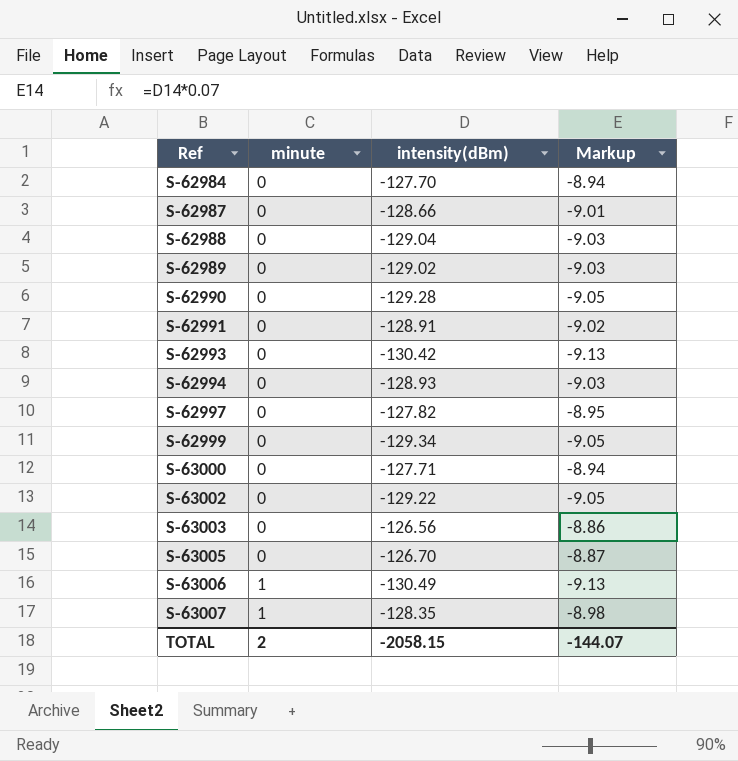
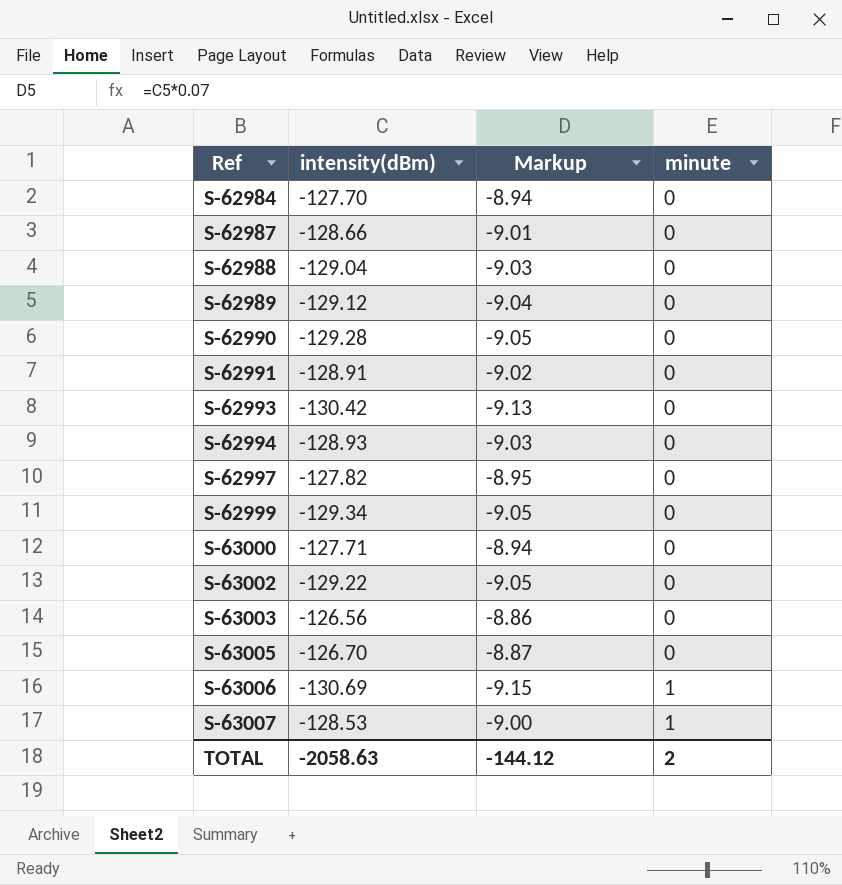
column minute | position: 2 -> 4
S-62989 | intensity(dBm): -129.02 -> -129.12
S-62989 | Markup: -9.03 -> -9.04
S-63006 | intensity(dBm): -130.49 -> -130.69
S-63006 | Markup: -9.13 -> -9.15
S-63007 | intensity(dBm): -128.35 -> -128.53
S-63007 | Markup: -8.98 -> -9.00
TOTAL | intensity(dBm): -2058.15 -> -2058.63
TOTAL | Markup: -144.07 -> -144.12

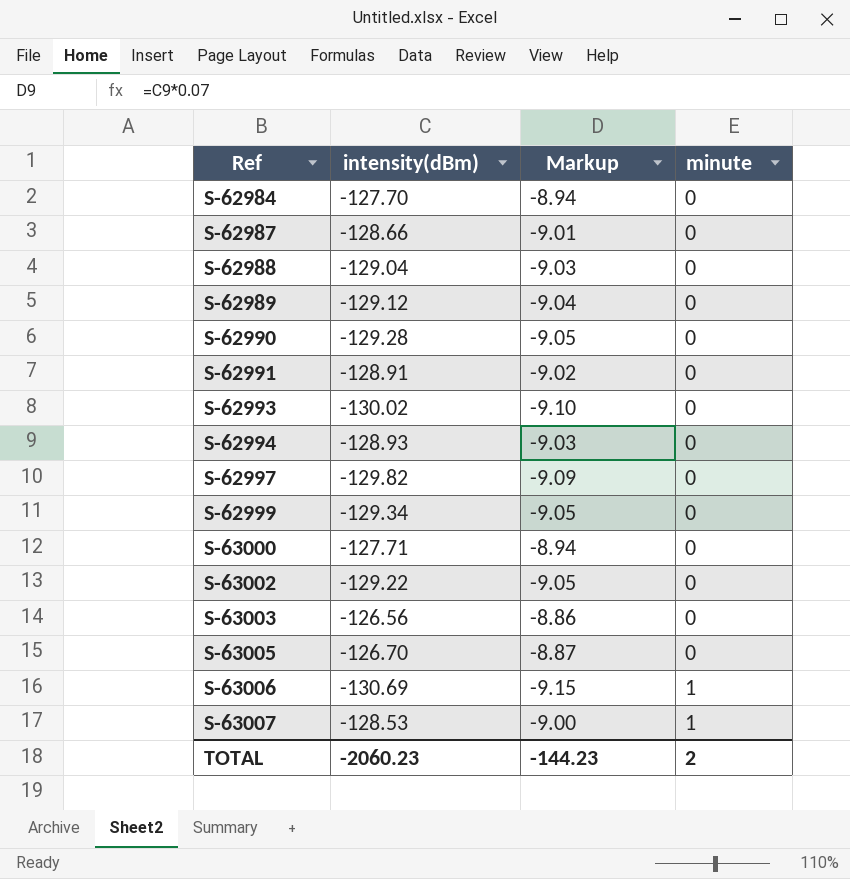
S-62993 | intensity(dBm): -130.42 -> -130.02
S-62993 | Markup: -9.13 -> -9.10
S-62997 | intensity(dBm): -127.82 -> -129.82
S-62997 | Markup: -8.95 -> -9.09
TOTAL | intensity(dBm): -2058.63 -> -2060.23
TOTAL | Markup: -144.12 -> -144.23

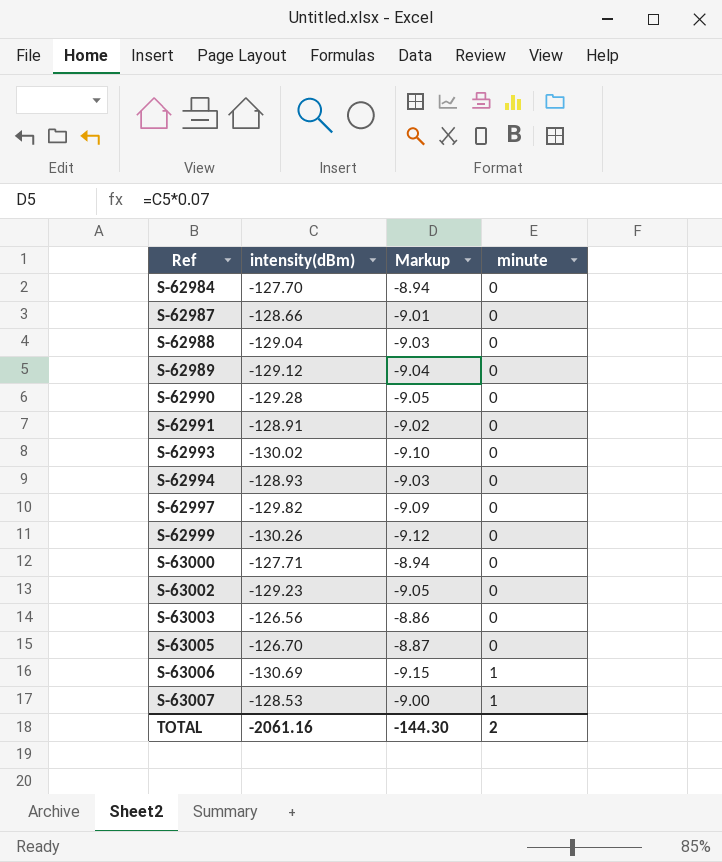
S-62999 | intensity(dBm): -129.34 -> -130.26
S-62999 | Markup: -9.05 -> -9.12
S-63002 | intensity(dBm): -129.22 -> -129.23
TOTAL | intensity(dBm): -2060.23 -> -2061.16
TOTAL | Markup: -144.23 -> -144.30

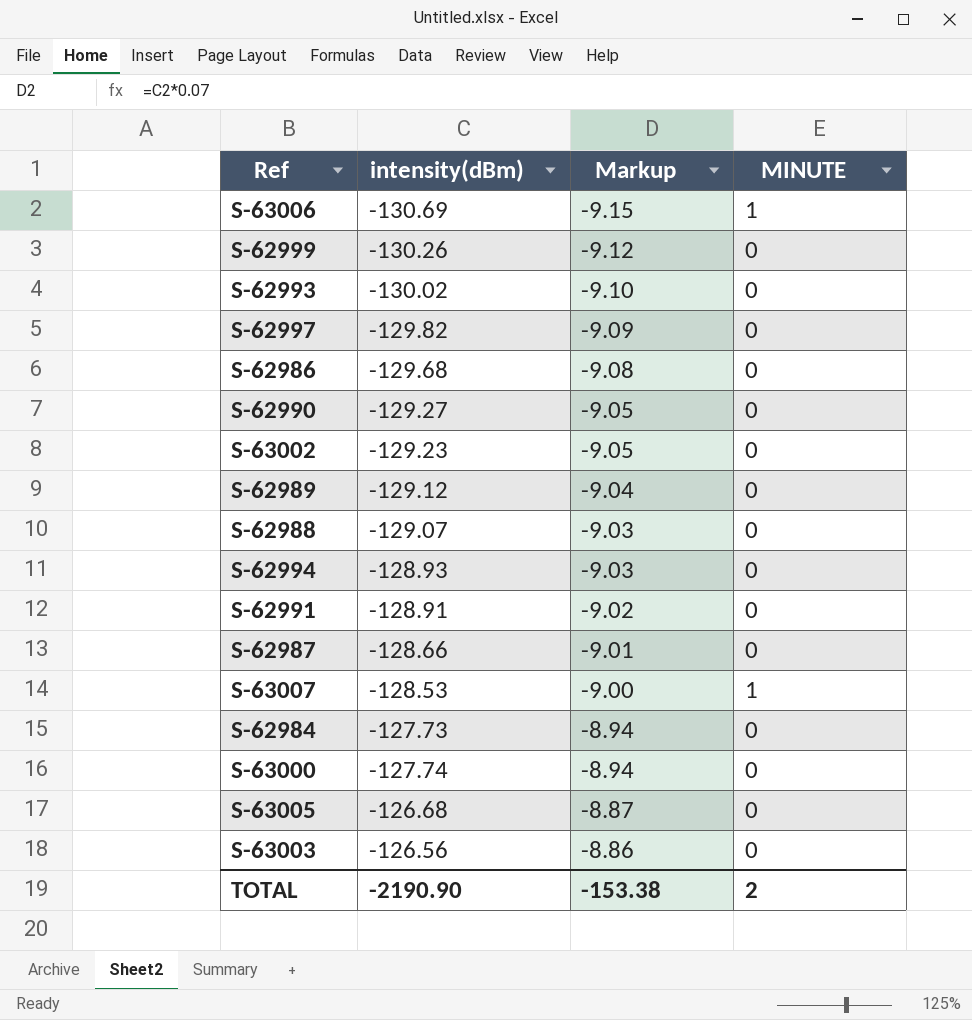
row order: Ref ascending -> Markup ascending
column name: minute -> MINUTE
row S-62986: none -> -129.68 | -9.08 | 0
S-62990 | intensity(dBm): -129.28 -> -129.27
S-62988 | intensity(dBm): -129.04 -> -129.07
S-62984 | intensity(dBm): -127.70 -> -127.73
S-63000 | intensity(dBm): -127.71 -> -127.74
S-63005 | intensity(dBm): -126.70 -> -126.68
TOTAL | intensity(dBm): -2061.16 -> -2190.90
TOTAL | Markup: -144.30 -> -153.38

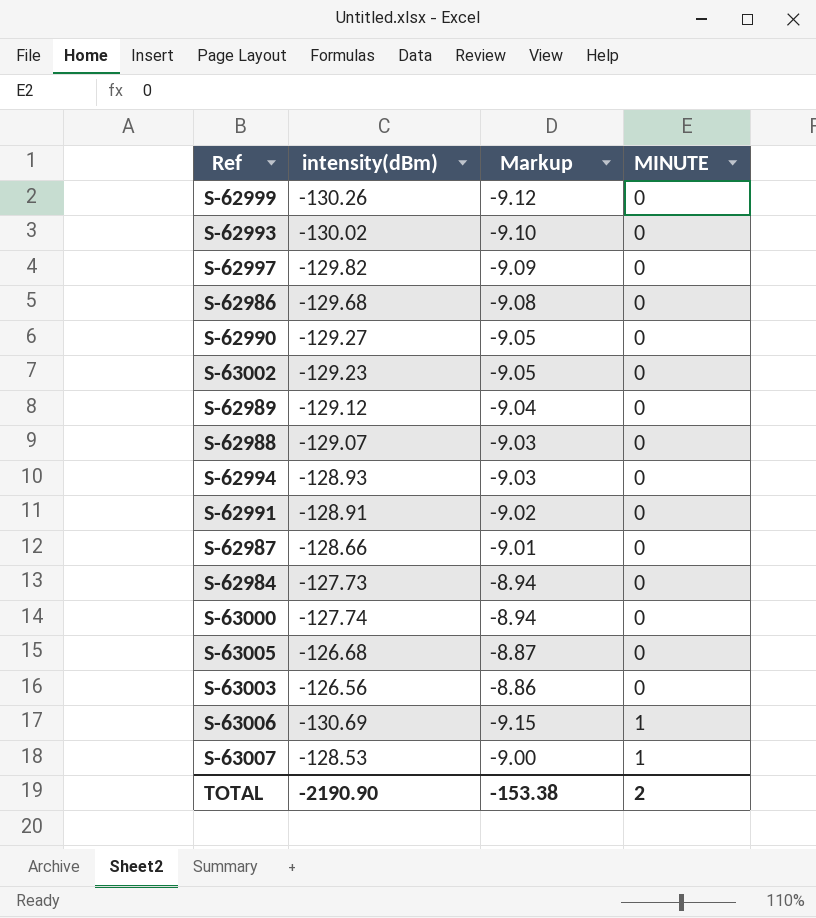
row order: Markup ascending -> MINUTE ascending

